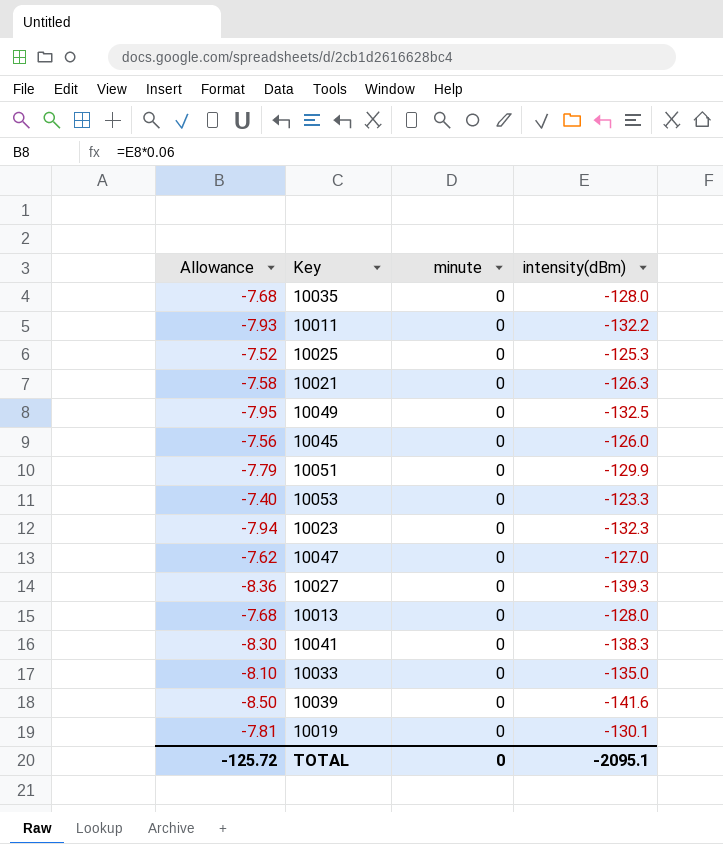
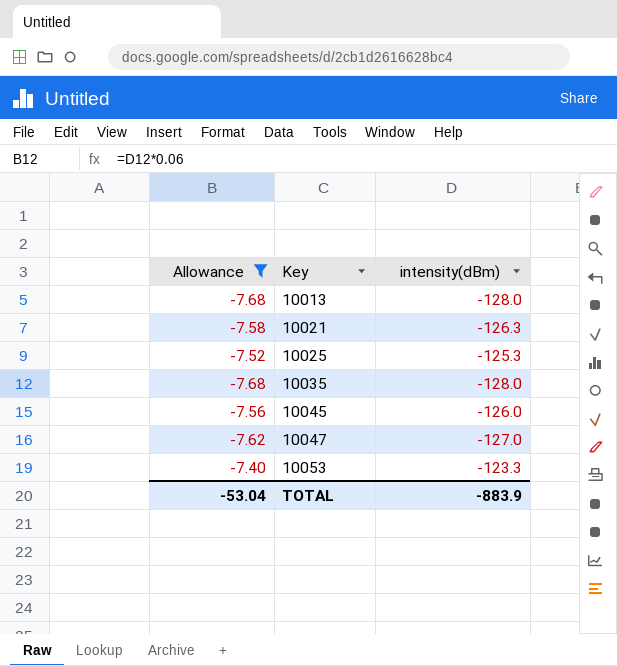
filter: none -> Allowance >= -7.68
row order: none -> Key ascending
column minute | position: 3 -> none
TOTAL | Allowance: -125.72 -> -53.04
TOTAL | intensity(dBm): -2095.1 -> -883.9

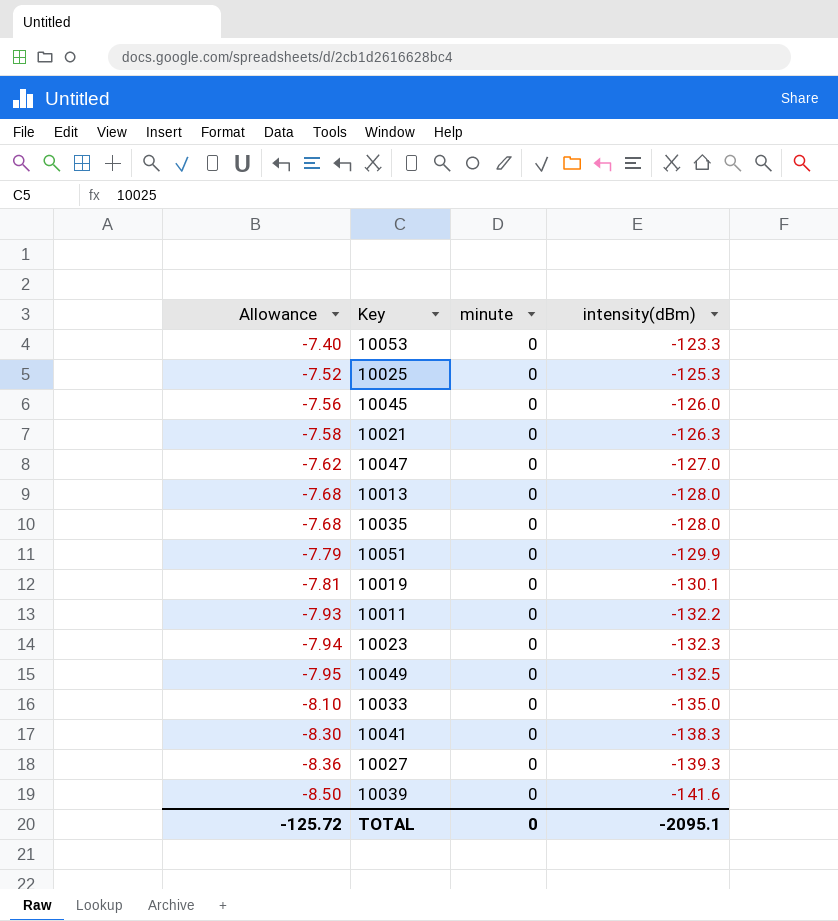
filter: Allowance >= -7.68 -> none
row order: Key ascending -> Allowance descending
column minute | position: none -> 3
TOTAL | Allowance: -53.04 -> -125.72
TOTAL | intensity(dBm): -883.9 -> -2095.1

